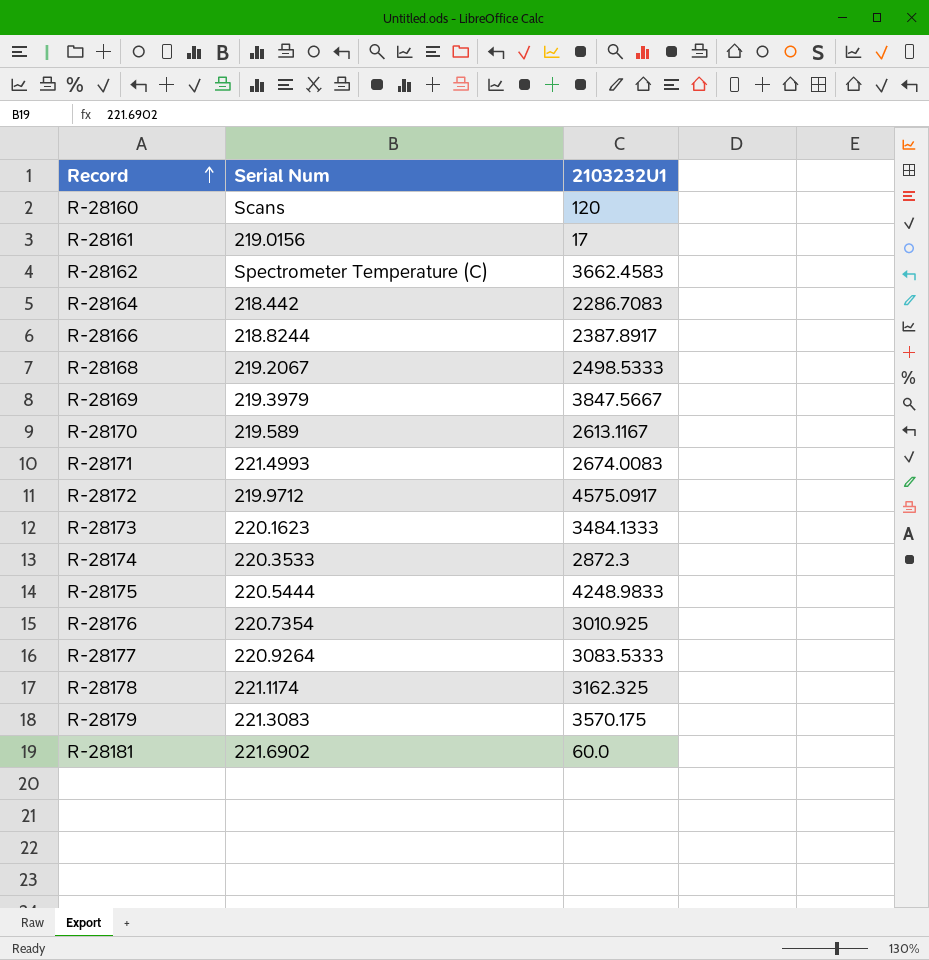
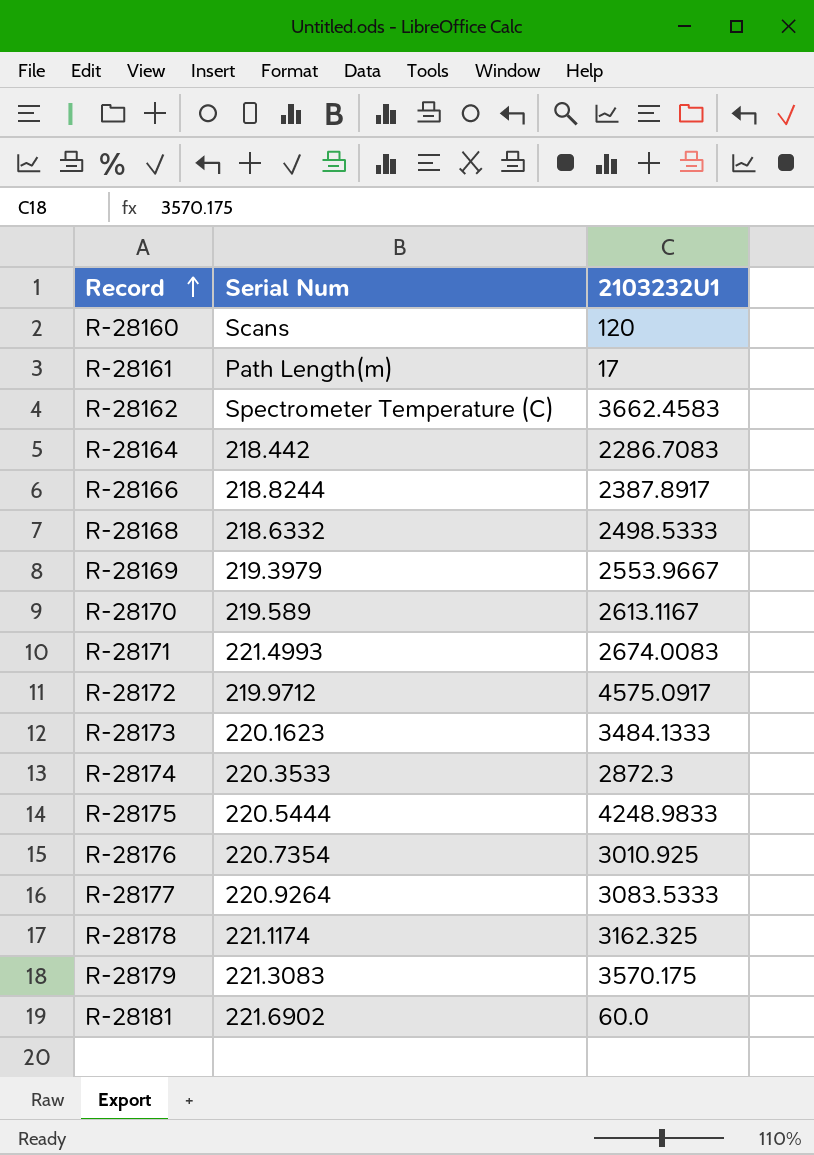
R-28161 | Serial Num: 219.0156 -> Path Length(m)
R-28168 | Serial Num: 219.2067 -> 218.6332
R-28169 | 2103232U1: 3847.5667 -> 2553.9667

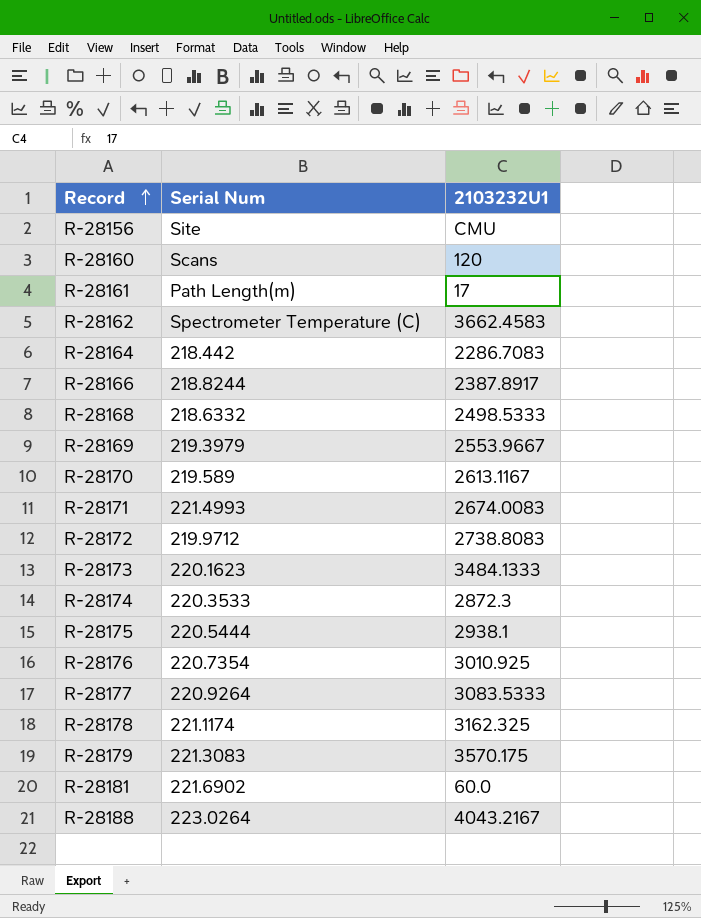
row R-28156: none -> Site | CMU
R-28172 | 2103232U1: 4575.0917 -> 2738.8083
R-28175 | 2103232U1: 4248.9833 -> 2938.1
row R-28188: none -> 223.0264 | 4043.2167

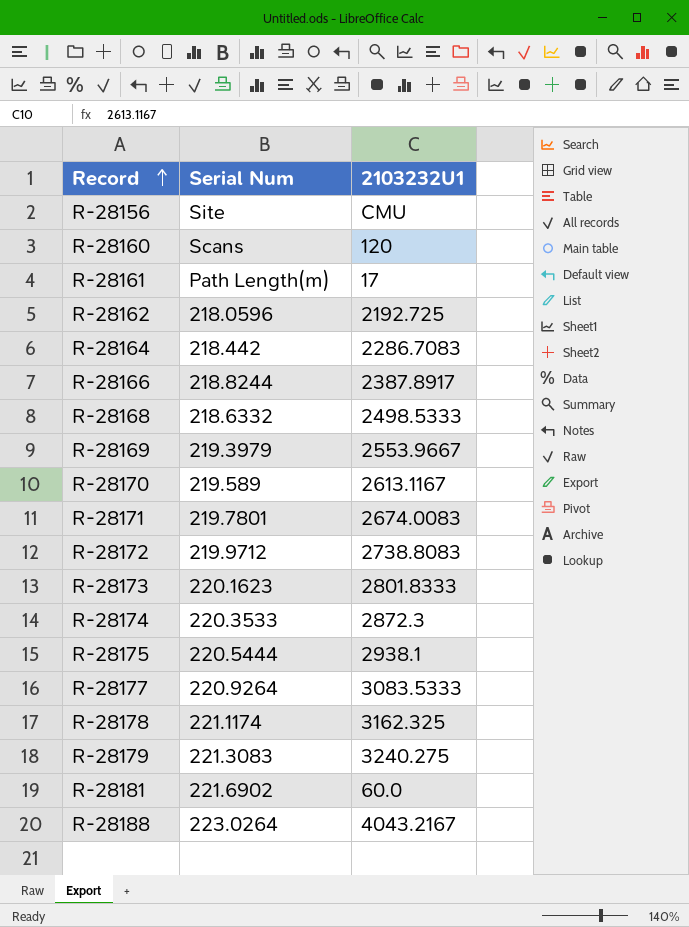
row R-28176: 220.7354 | 3010.925 -> none
R-28162 | Serial Num: Spectrometer Temperature (C) -> 218.0596
R-28162 | 2103232U1: 3662.4583 -> 2192.725
R-28171 | Serial Num: 221.4993 -> 219.7801
R-28173 | 2103232U1: 3484.1333 -> 2801.8333
R-28179 | 2103232U1: 3570.175 -> 3240.275

